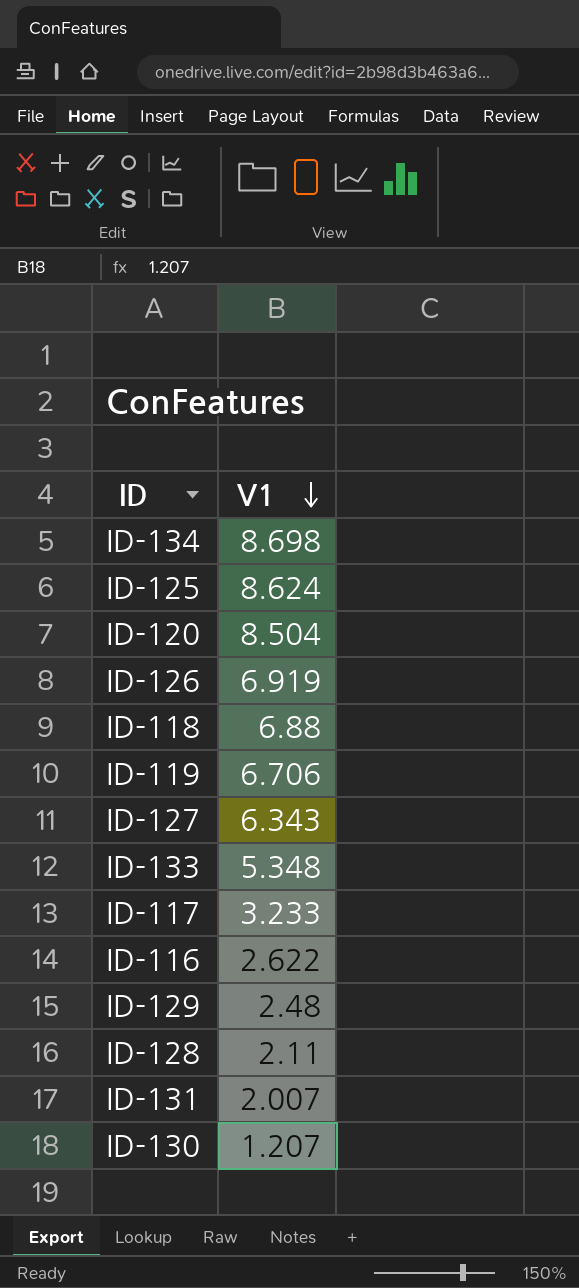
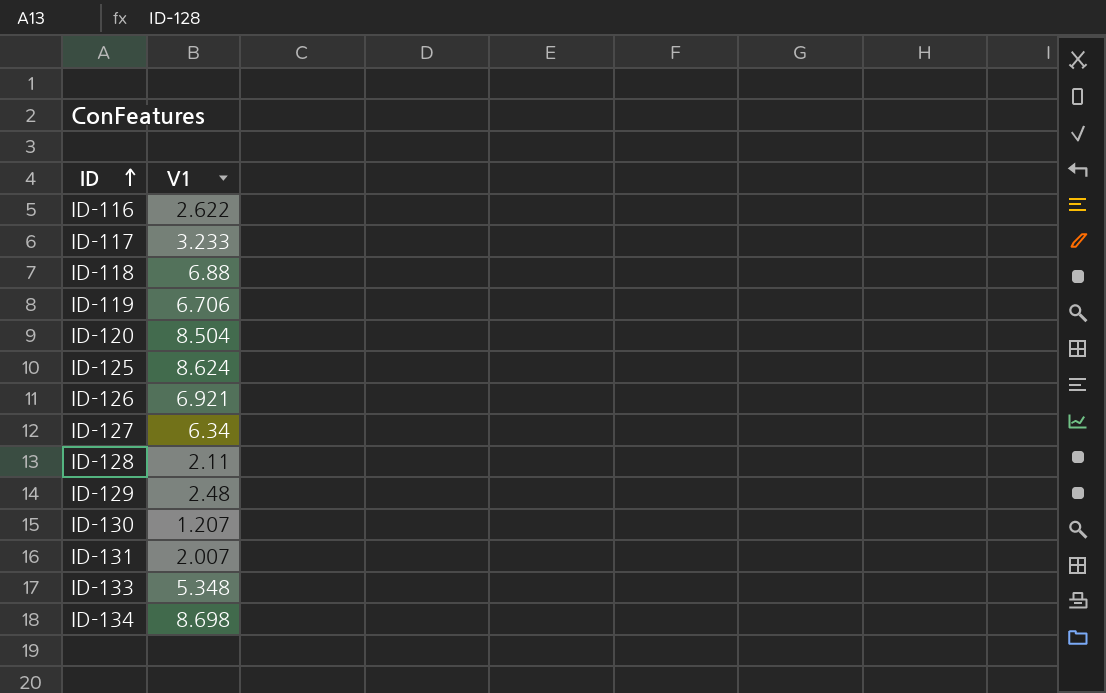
row order: V1 descending -> ID ascending
ID-126 | V1: 6.919 -> 6.921
ID-127 | V1: 6.343 -> 6.34

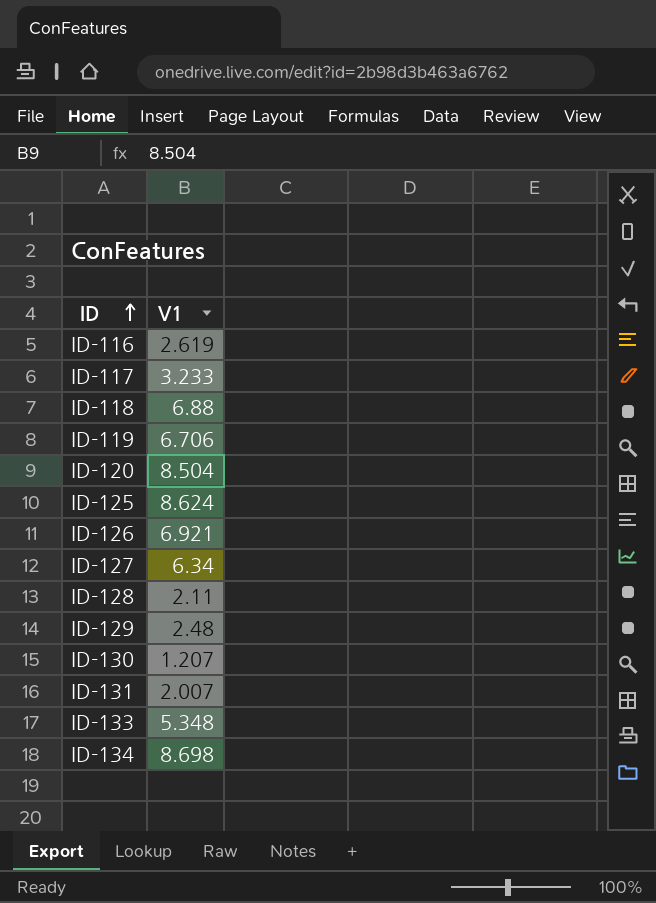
ID-116 | V1: 2.622 -> 2.619

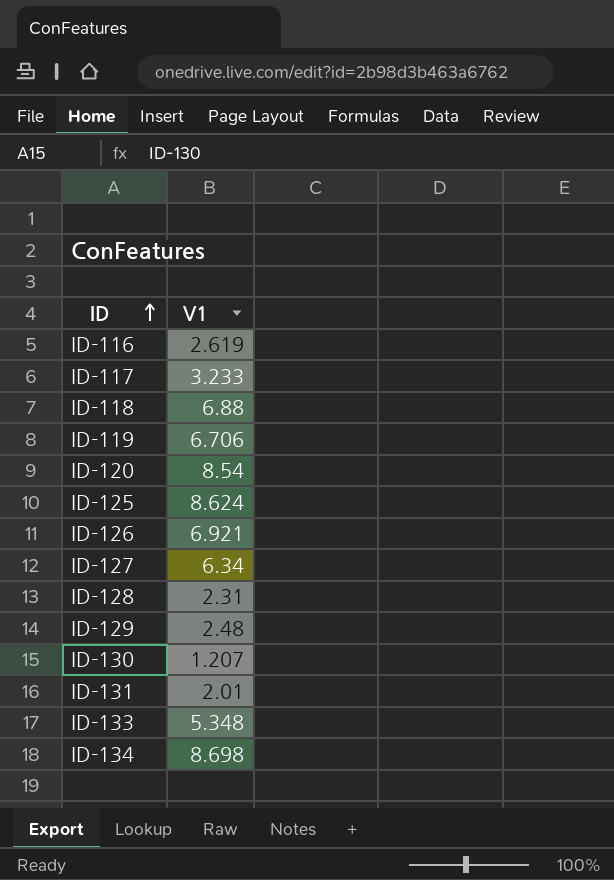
ID-120 | V1: 8.504 -> 8.54
ID-128 | V1: 2.11 -> 2.31
ID-131 | V1: 2.007 -> 2.01

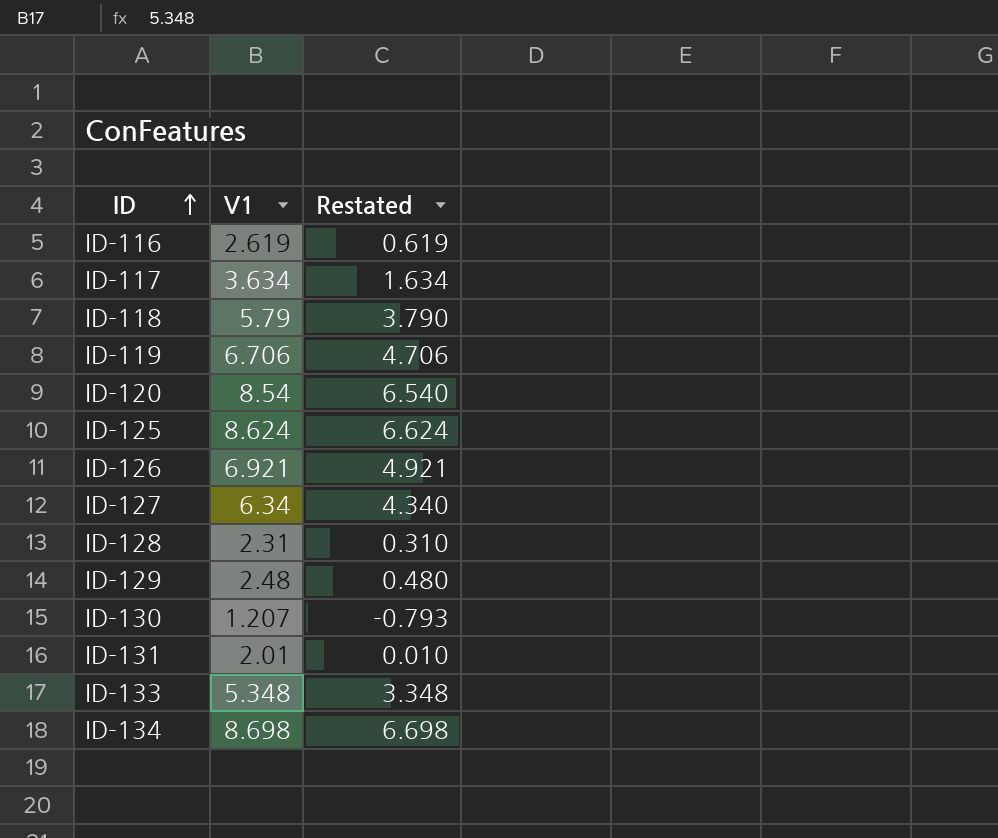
column Restated | formula: none -> [V1] - 2
ID-117 | V1: 3.233 -> 3.634
ID-118 | V1: 6.88 -> 5.79

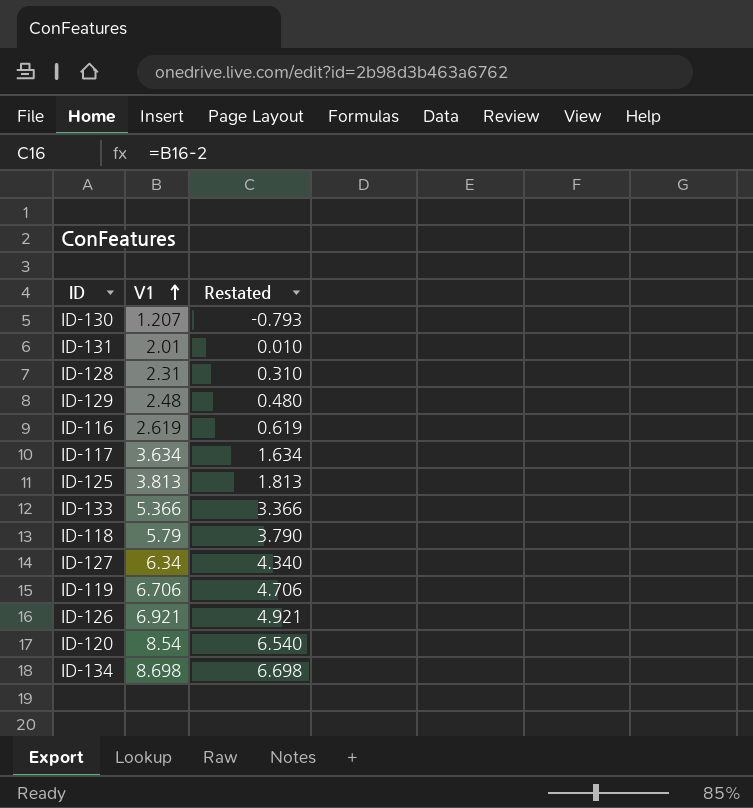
row order: ID ascending -> V1 ascending
ID-125 | V1: 8.624 -> 3.813
ID-125 | Restated: 6.624 -> 1.813
ID-133 | V1: 5.348 -> 5.366
ID-133 | Restated: 3.348 -> 3.366

